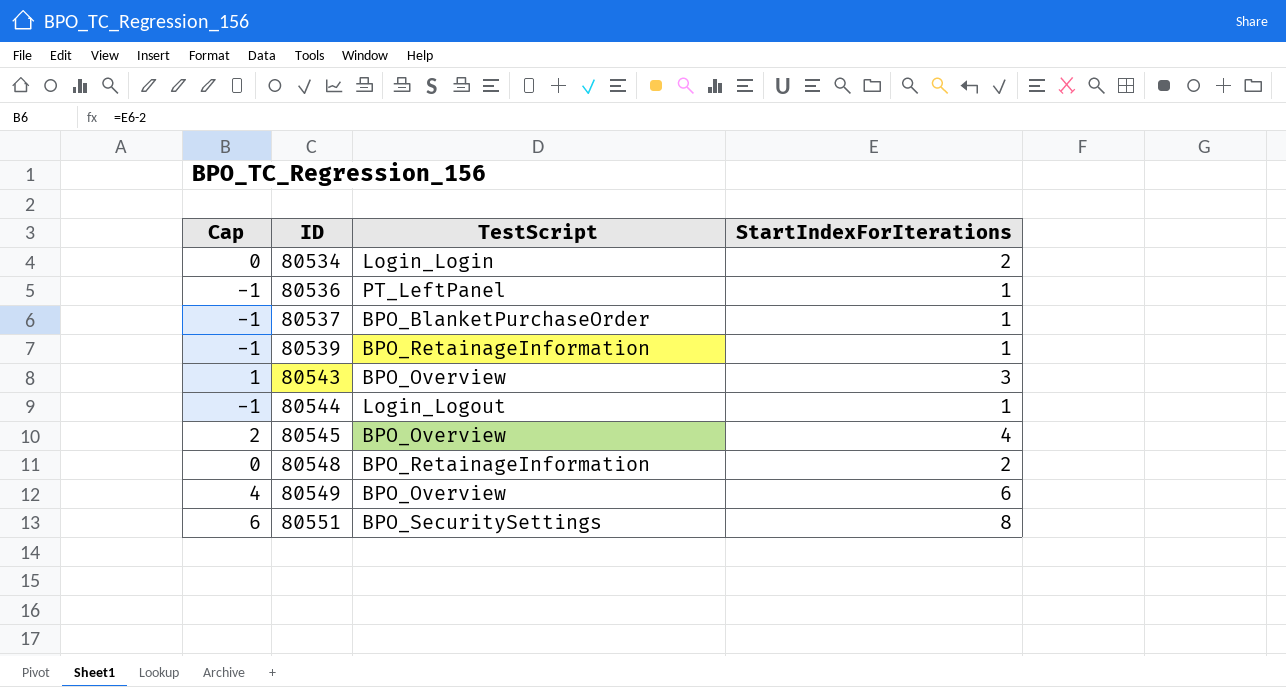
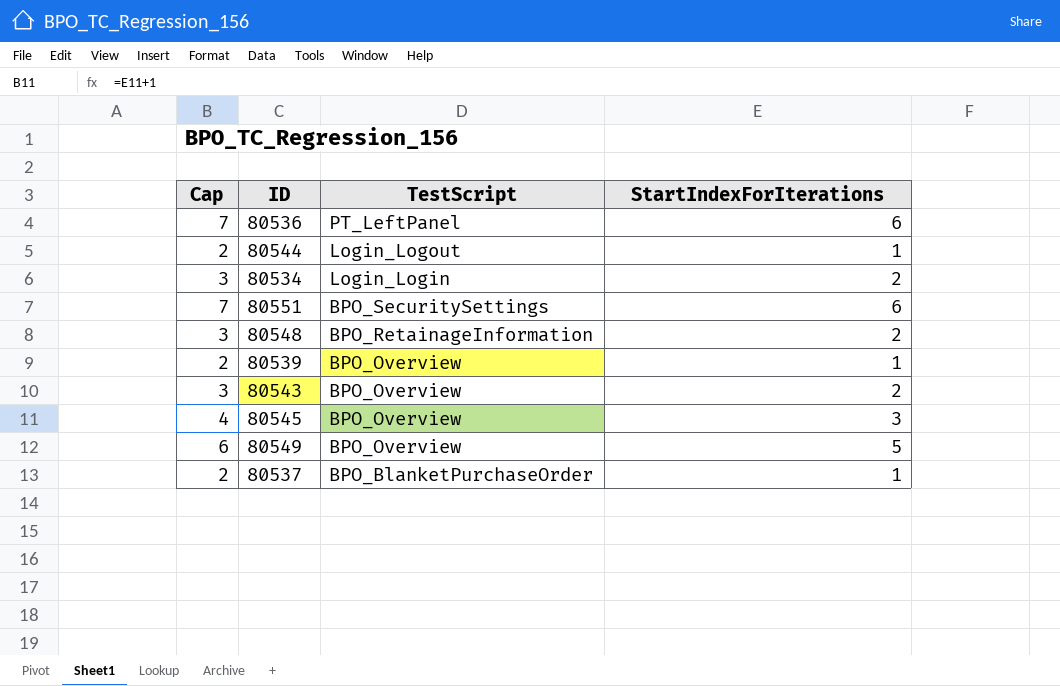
row order: ID ascending -> TestScript descending
column Cap | formula: [StartIndexForIterations] - 2 -> [StartIndexForIterations] + 1
80536 | StartIndexForIterations: 1 -> 6
80551 | StartIndexForIterations: 8 -> 6
80539 | TestScript: BPO_RetainageInformation -> BPO_Overview
80543 | StartIndexForIterations: 3 -> 2
80545 | StartIndexForIterations: 4 -> 3
80549 | StartIndexForIterations: 6 -> 5

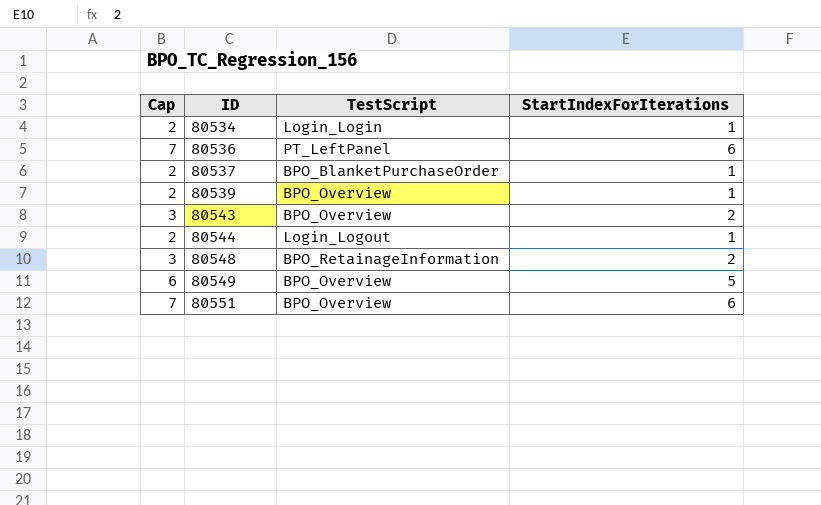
row order: TestScript descending -> ID ascending
row 80545: 4 | BPO_Overview | 3 -> none
80534 | Cap: 3 -> 2
80534 | StartIndexForIterations: 2 -> 1
80551 | TestScript: BPO_SecuritySettings -> BPO_Overview

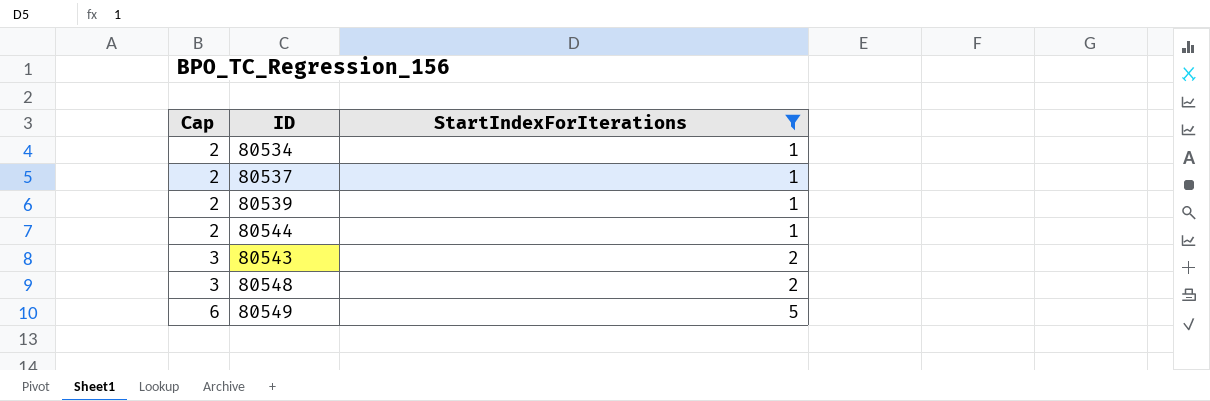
filter: none -> StartIndexForIterations != 6
row order: ID ascending -> Cap ascending
column TestScript | position: 3 -> none

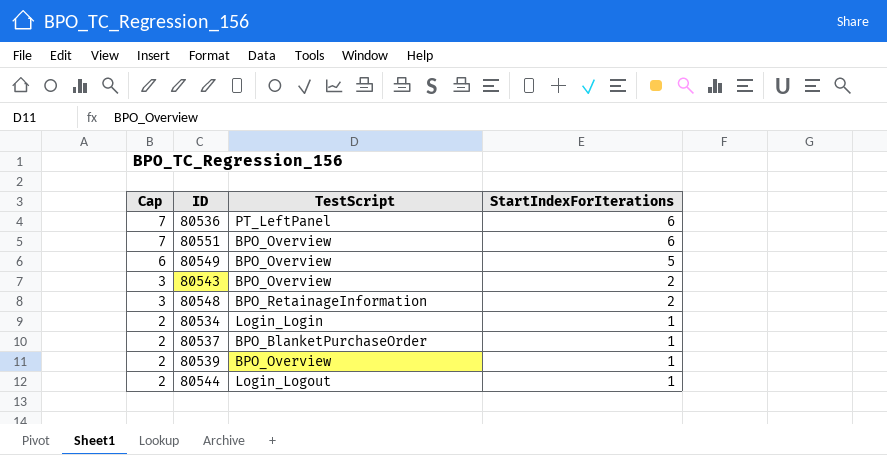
filter: StartIndexForIterations != 6 -> none
row order: Cap ascending -> Cap descending
column TestScript | position: none -> 3

